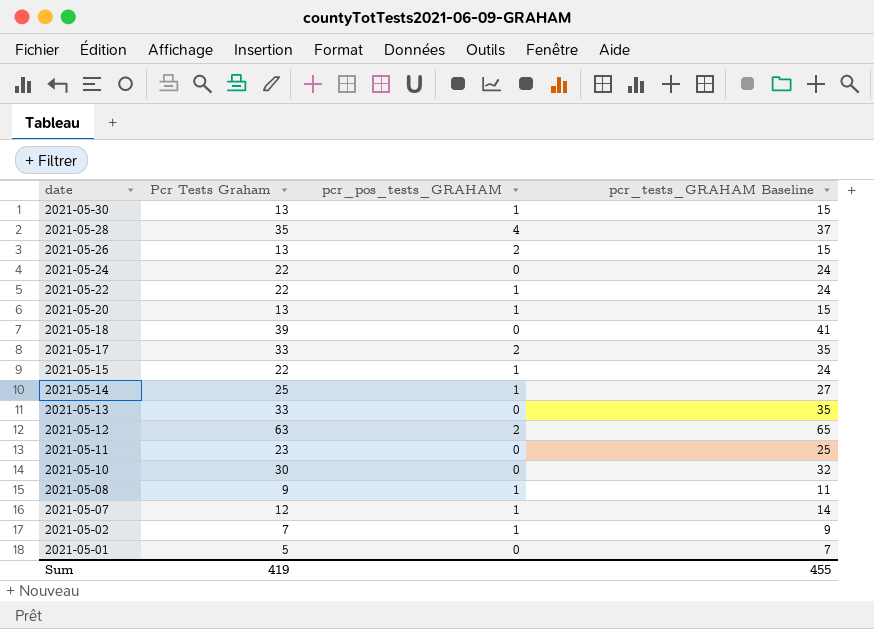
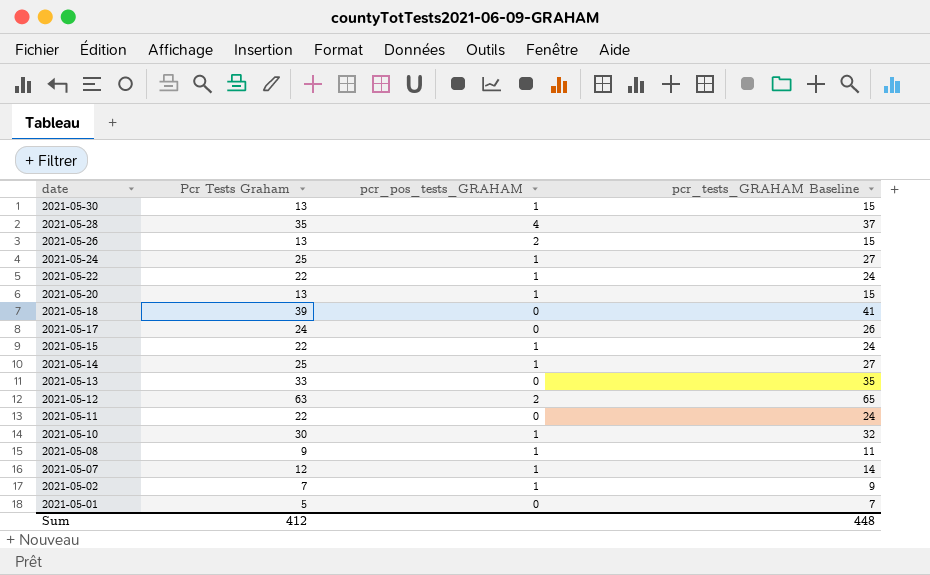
2021-05-24 | Pcr Tests Graham: 22 -> 25
2021-05-24 | pcr_pos_tests_GRAHAM: 0 -> 1
2021-05-24 | pcr_tests_GRAHAM Baseline: 24 -> 27
2021-05-17 | Pcr Tests Graham: 33 -> 24
2021-05-17 | pcr_pos_tests_GRAHAM: 2 -> 0
2021-05-17 | pcr_tests_GRAHAM Baseline: 35 -> 26
2021-05-11 | Pcr Tests Graham: 23 -> 22
2021-05-11 | pcr_tests_GRAHAM Baseline: 25 -> 24
2021-05-10 | pcr_pos_tests_GRAHAM: 0 -> 1
Sum | Pcr Tests Graham: 419 -> 412
Sum | pcr_tests_GRAHAM Baseline: 455 -> 448

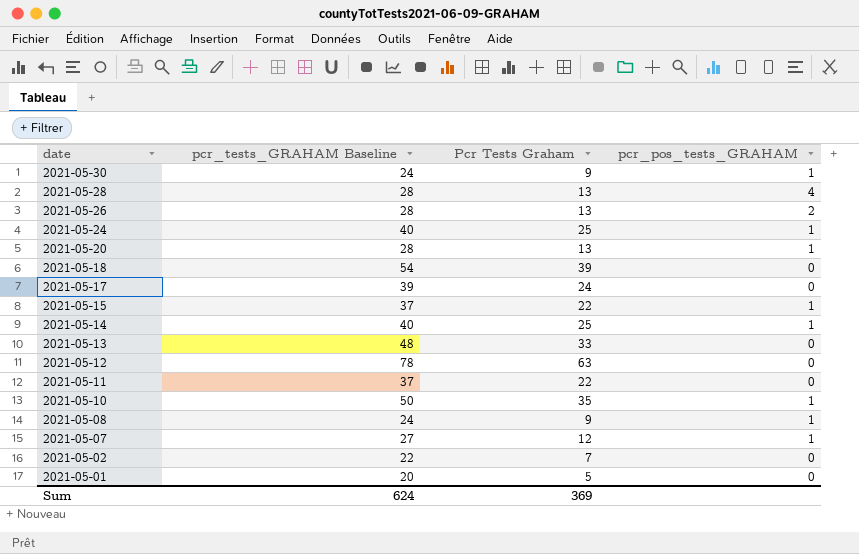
column pcr_tests_GRAHAM Baseline | formula: [Pcr Tests Graham] + 2 -> [Pcr Tests Graham] + 15
column pcr_tests_GRAHAM Baseline | position: 4 -> 2
row 2021-05-22: 22 | 1 | 24 -> none
2021-05-30 | Pcr Tests Graham: 13 -> 9
2021-05-28 | Pcr Tests Graham: 35 -> 13
2021-05-12 | pcr_pos_tests_GRAHAM: 2 -> 0
2021-05-10 | Pcr Tests Graham: 30 -> 35
2021-05-02 | pcr_pos_tests_GRAHAM: 1 -> 0
Sum | pcr_tests_GRAHAM Baseline: 448 -> 624
Sum | Pcr Tests Graham: 412 -> 369

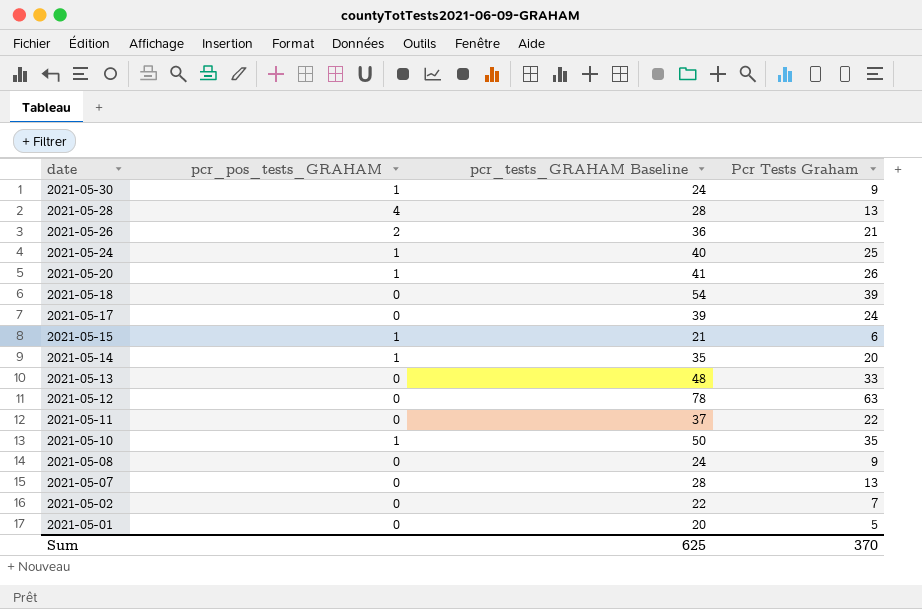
column pcr_pos_tests_GRAHAM | position: 4 -> 2
2021-05-26 | pcr_tests_GRAHAM Baseline: 28 -> 36
2021-05-26 | Pcr Tests Graham: 13 -> 21
2021-05-20 | pcr_tests_GRAHAM Baseline: 28 -> 41
2021-05-20 | Pcr Tests Graham: 13 -> 26
2021-05-15 | pcr_tests_GRAHAM Baseline: 37 -> 21
2021-05-15 | Pcr Tests Graham: 22 -> 6
2021-05-14 | pcr_tests_GRAHAM Baseline: 40 -> 35
2021-05-14 | Pcr Tests Graham: 25 -> 20
2021-05-08 | pcr_pos_tests_GRAHAM: 1 -> 0
2021-05-07 | pcr_pos_tests_GRAHAM: 1 -> 0
2021-05-07 | pcr_tests_GRAHAM Baseline: 27 -> 28
2021-05-07 | Pcr Tests Graham: 12 -> 13
Sum | pcr_tests_GRAHAM Baseline: 624 -> 625
Sum | Pcr Tests Graham: 369 -> 370

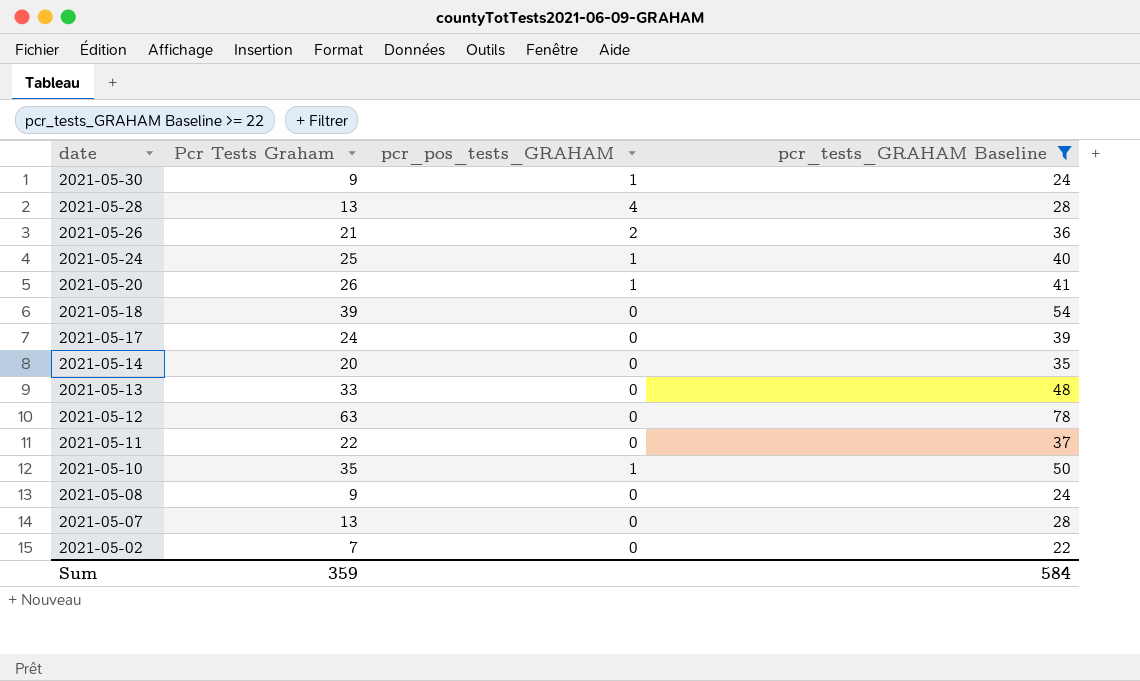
filter: none -> pcr_tests_GRAHAM Baseline >= 22
column Pcr Tests Graham | position: 4 -> 2
2021-05-14 | pcr_pos_tests_GRAHAM: 1 -> 0
Sum | Pcr Tests Graham: 370 -> 359
Sum | pcr_tests_GRAHAM Baseline: 625 -> 584

